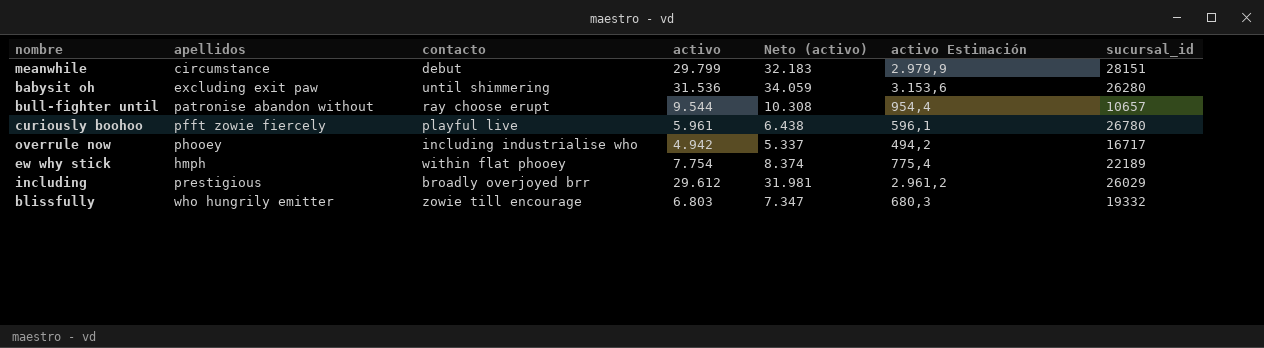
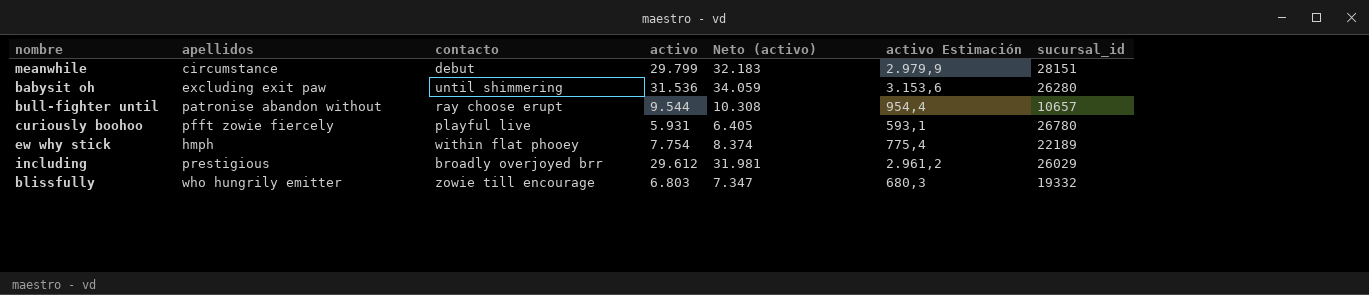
row overrule now: phooey | including industrialise who | 4.942 | 5.337 | 494,2 | 16717 -> none
curiously boohoo | activo: 5.961 -> 5.931
curiously boohoo | Neto (activo): 6.438 -> 6.405
curiously boohoo | activo Estimación: 596,1 -> 593,1

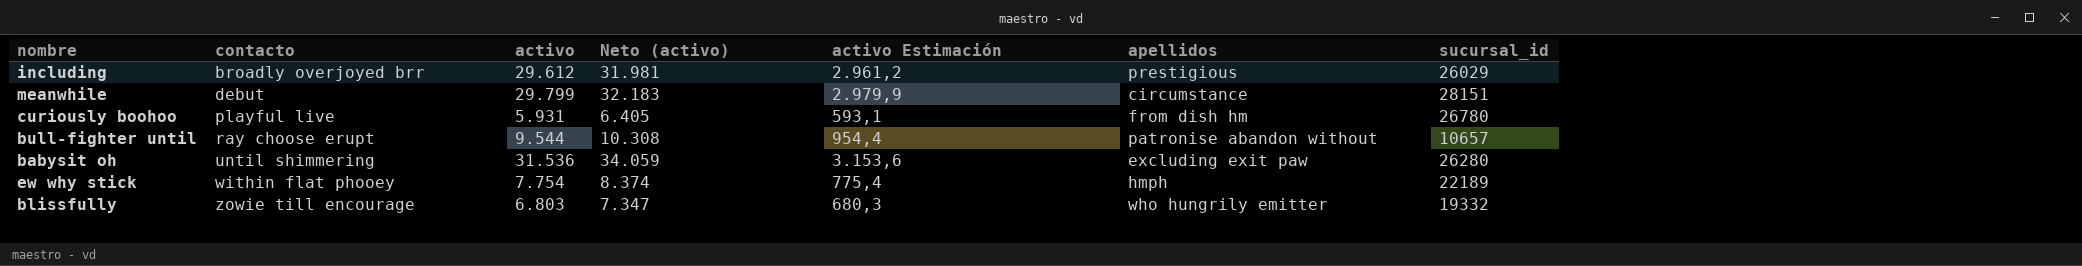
row order: none -> contacto ascending
column apellidos | position: 2 -> 6
curiously boohoo | apellidos: pfft zowie fiercely -> from dish hm

